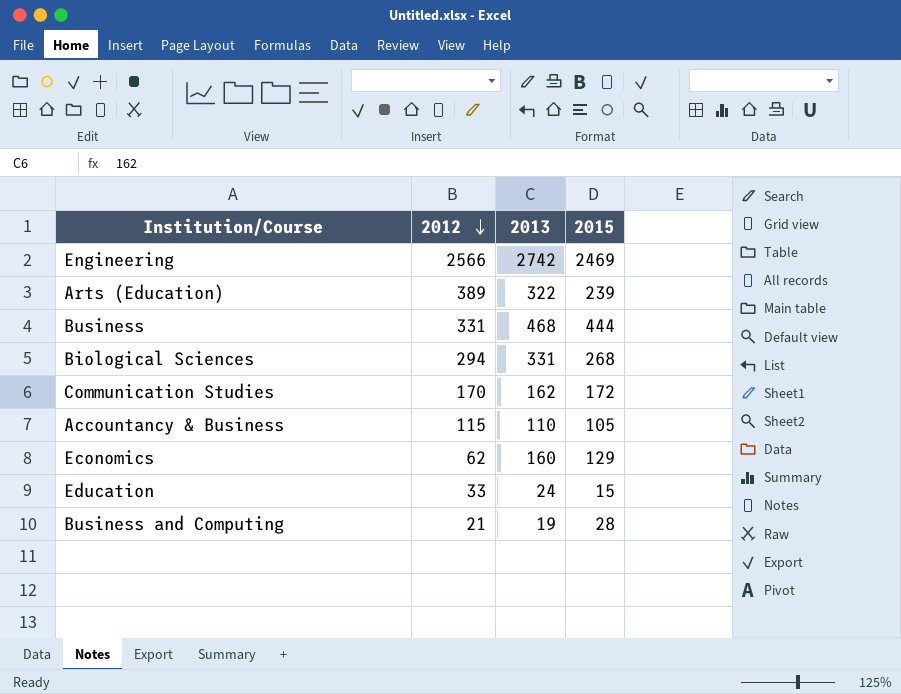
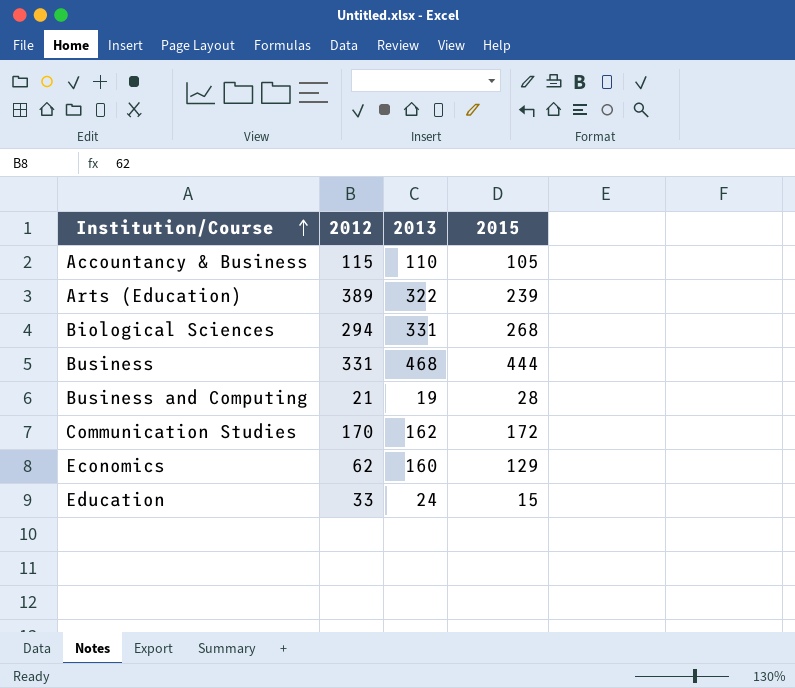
row order: 2012 descending -> Institution/Course ascending
row Engineering: 2566 | 2742 | 2469 -> none

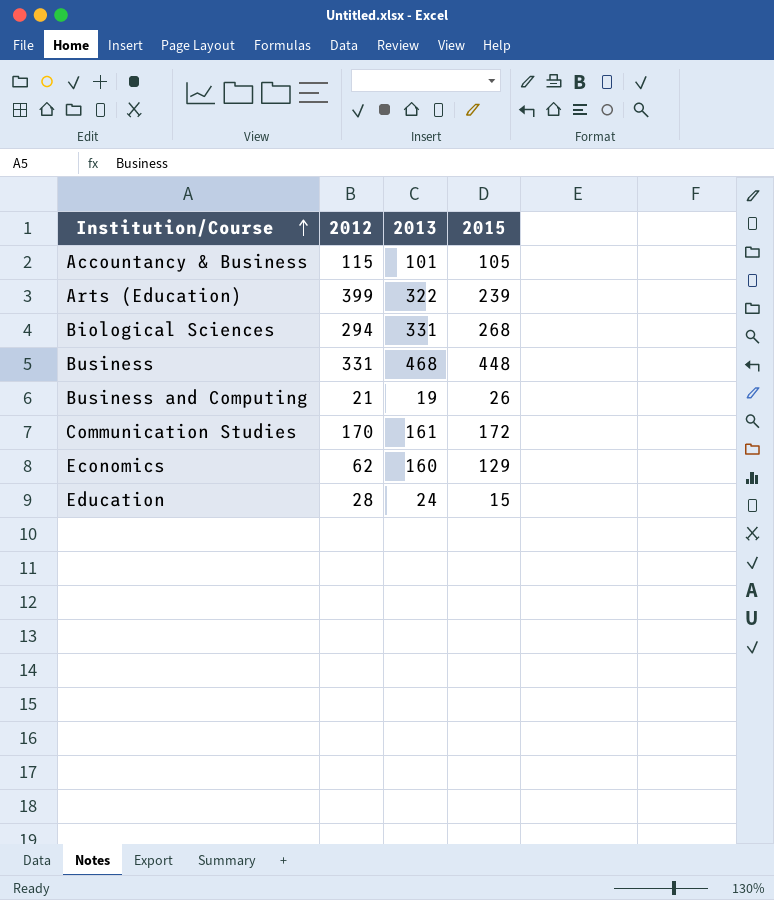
Accountancy & Business | 2013: 110 -> 101
Arts (Education) | 2012: 389 -> 399
Business | 2015: 444 -> 448
Business and Computing | 2015: 28 -> 26
Communication Studies | 2013: 162 -> 161
Education | 2012: 33 -> 28

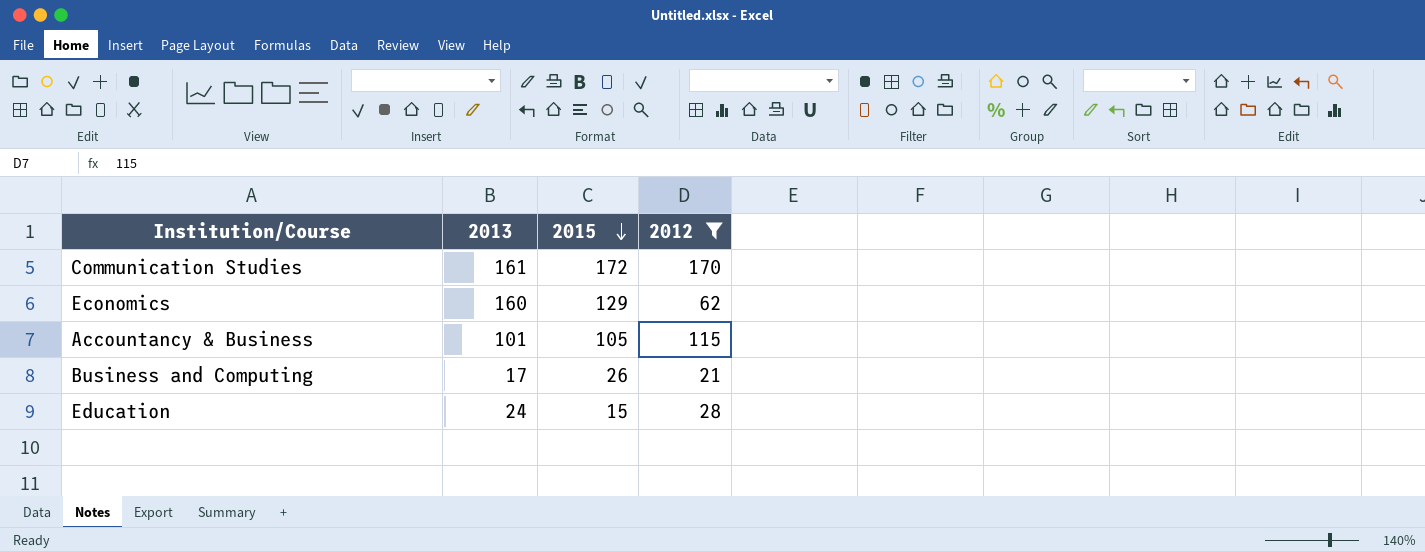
filter: none -> 2012 <= 170
row order: Institution/Course ascending -> 2015 descending
column 2012 | position: 2 -> 4
Business and Computing | 2013: 19 -> 17

